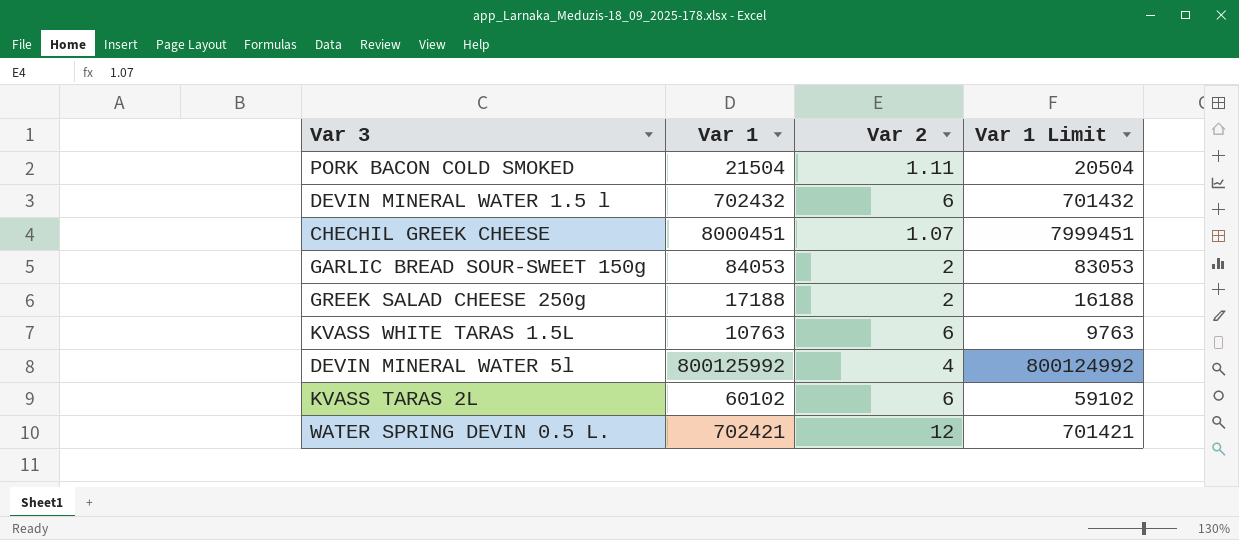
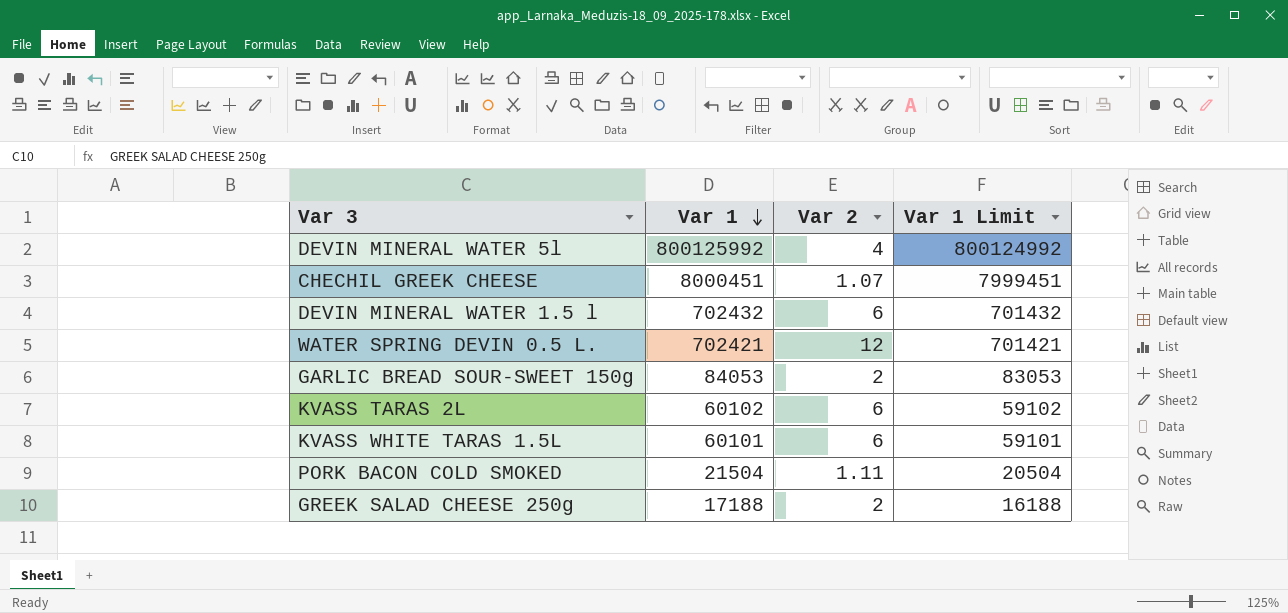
row order: none -> Var 1 descending
KVASS WHITE TARAS 1.5L | Var 1: 10763 -> 60101
KVASS WHITE TARAS 1.5L | Var 1 Limit: 9763 -> 59101

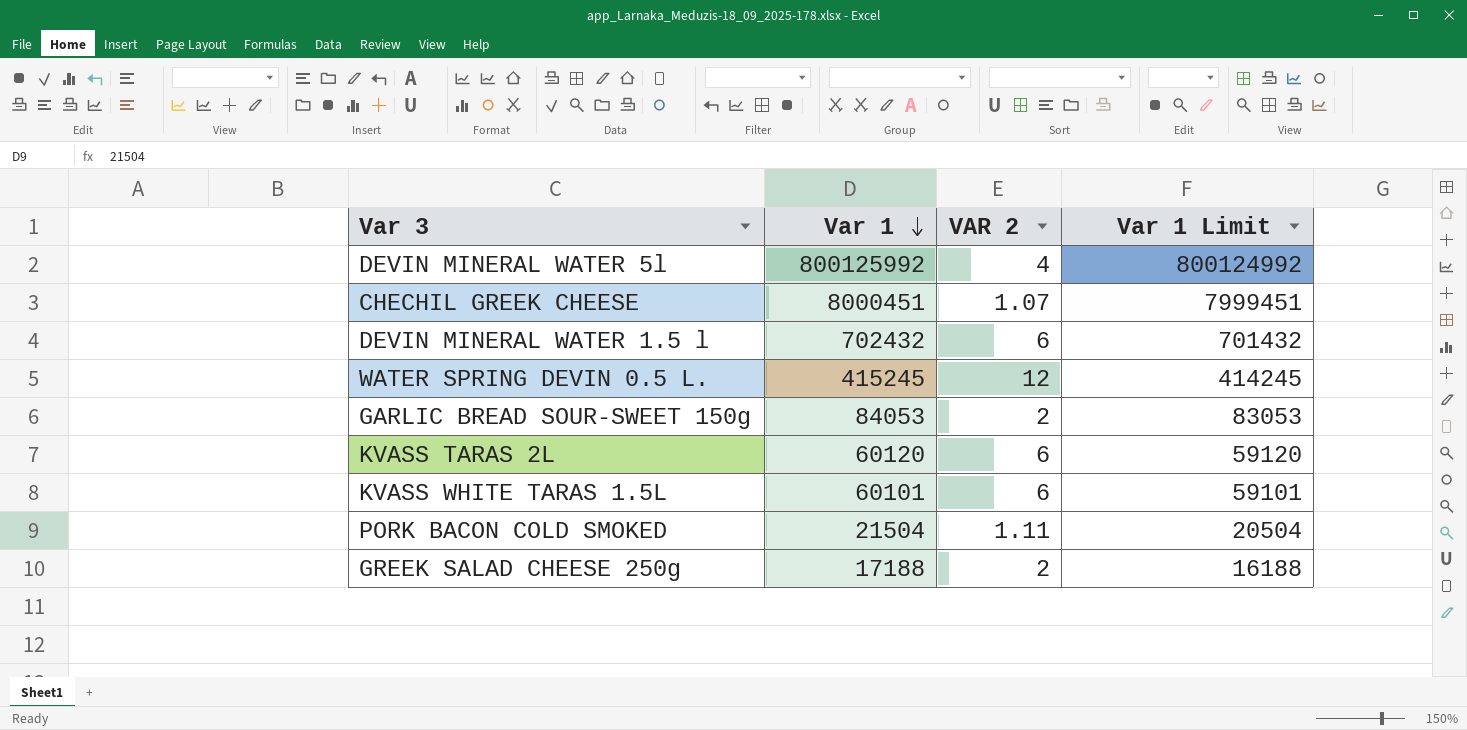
column name: Var 2 -> VAR 2
WATER SPRING DEVIN 0.5 L. | Var 1: 702421 -> 415245
WATER SPRING DEVIN 0.5 L. | Var 1 Limit: 701421 -> 414245
KVASS TARAS 2L | Var 1: 60102 -> 60120
KVASS TARAS 2L | Var 1 Limit: 59102 -> 59120

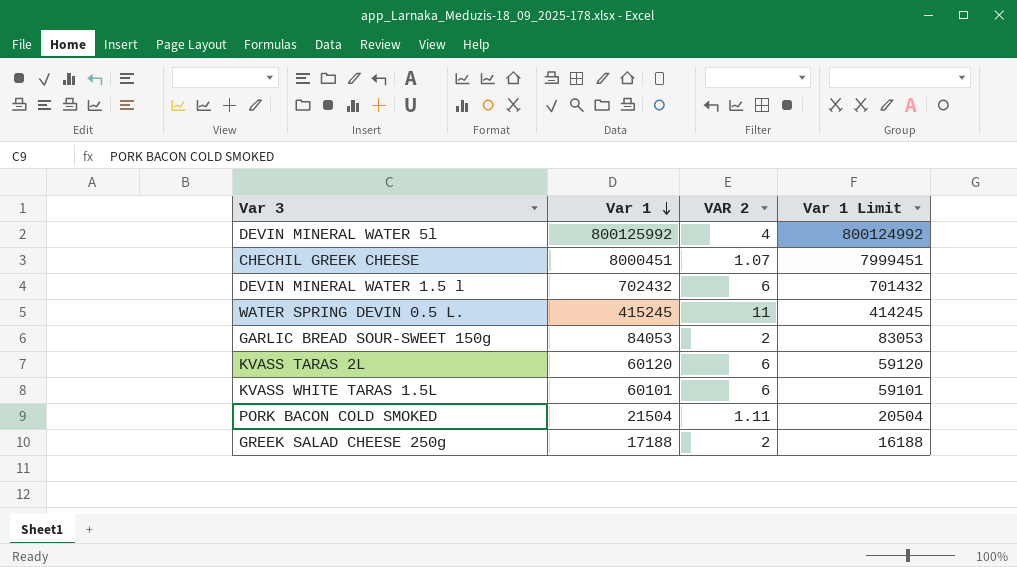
WATER SPRING DEVIN 0.5 L. | VAR 2: 12 -> 11

